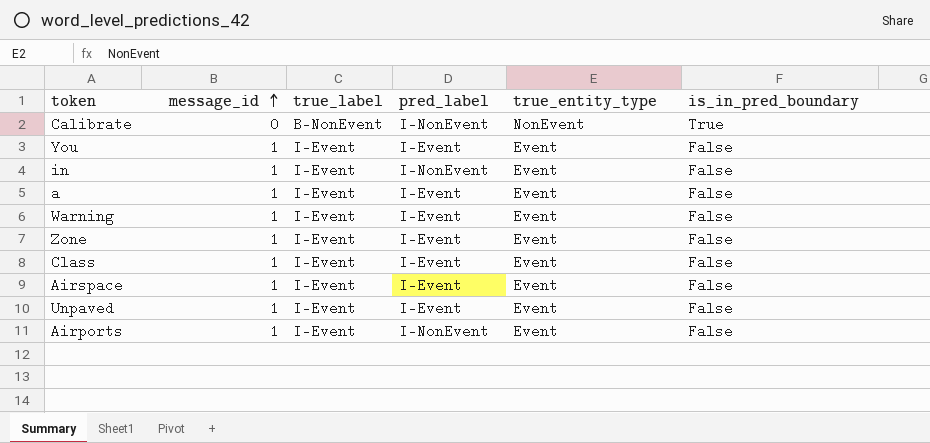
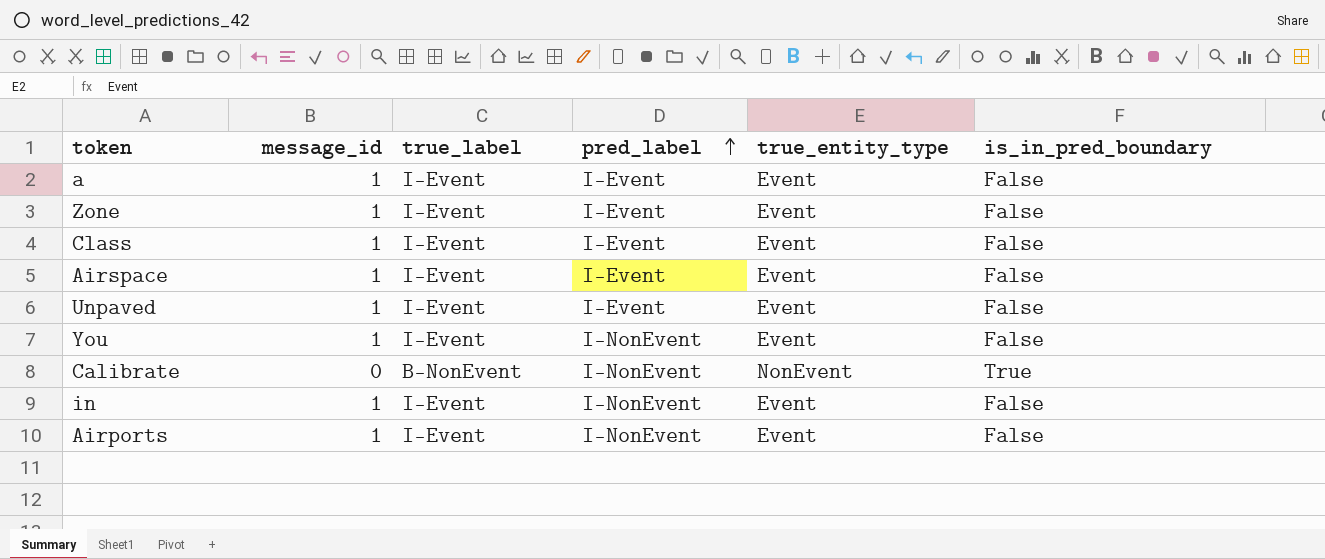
row order: message_id ascending -> pred_label ascending
row Warning: 1 | I-Event | I-Event | Event | False -> none
You | pred_label: I-Event -> I-NonEvent

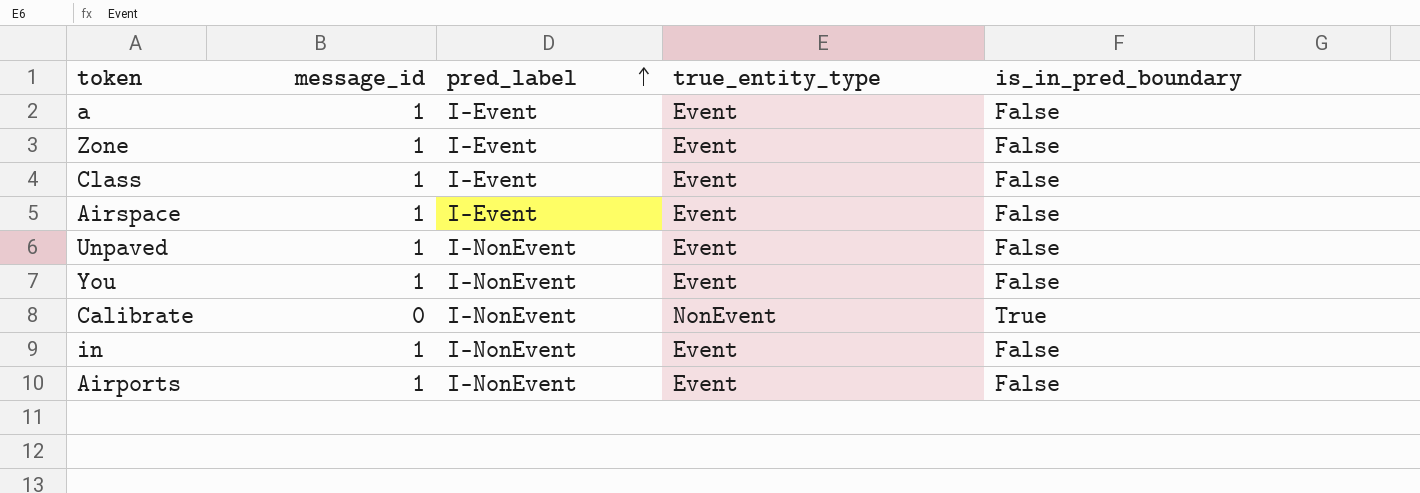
column true_label | position: 3 -> none
Unpaved | pred_label: I-Event -> I-NonEvent

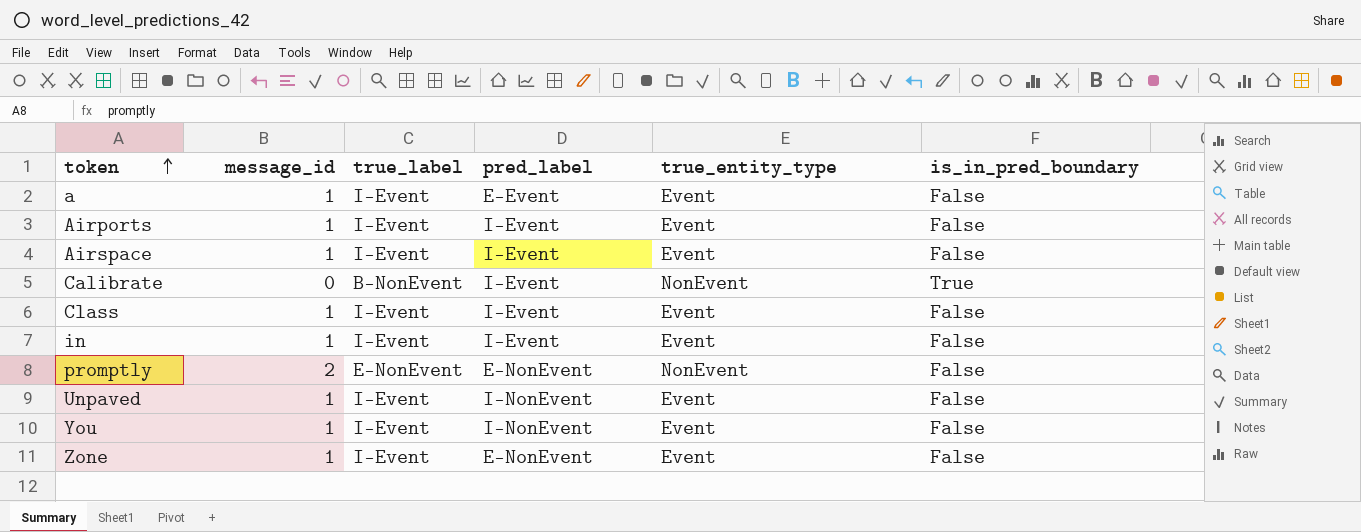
row order: pred_label ascending -> token ascending
column true_label | position: none -> 3
a | pred_label: I-Event -> E-Event
Airports | pred_label: I-NonEvent -> I-Event
Calibrate | pred_label: I-NonEvent -> I-Event
in | pred_label: I-NonEvent -> I-Event
row promptly: none -> 2 | E-NonEvent | E-NonEvent | NonEvent | False
Zone | pred_label: I-Event -> E-NonEvent

